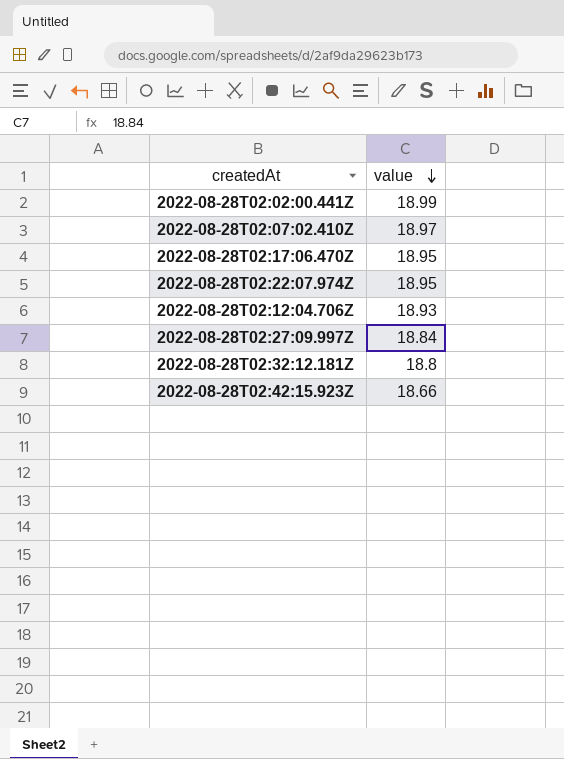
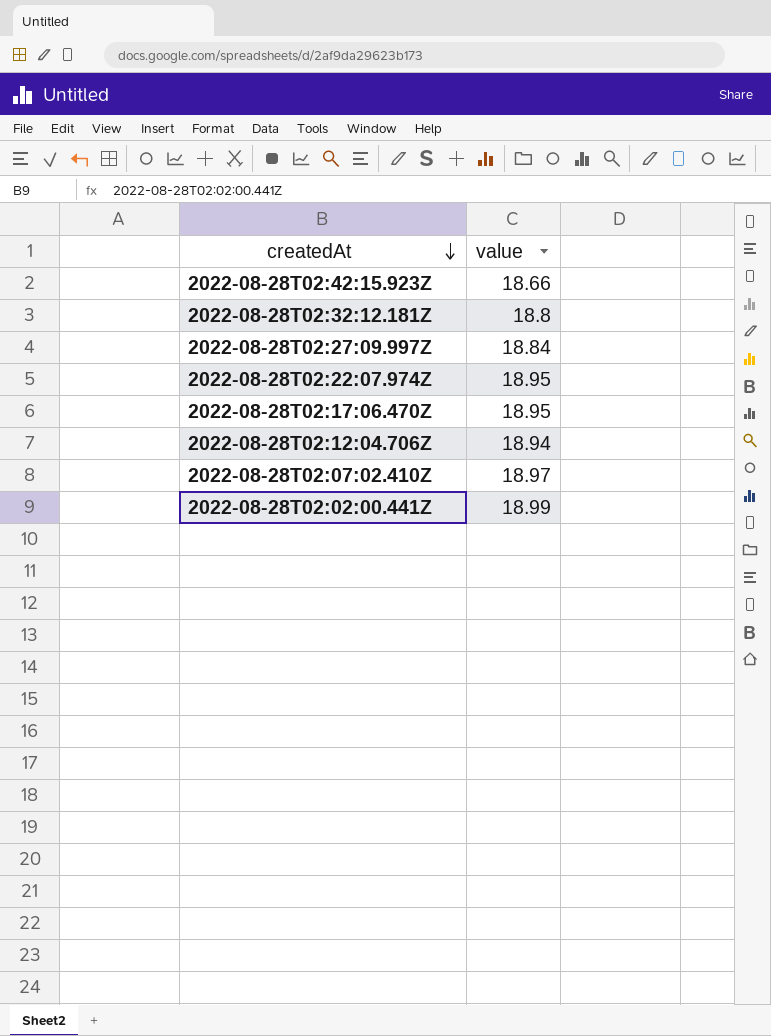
row order: value descending -> createdAt descending
2022-08-28T02:12:04.706Z | value: 18.93 -> 18.94

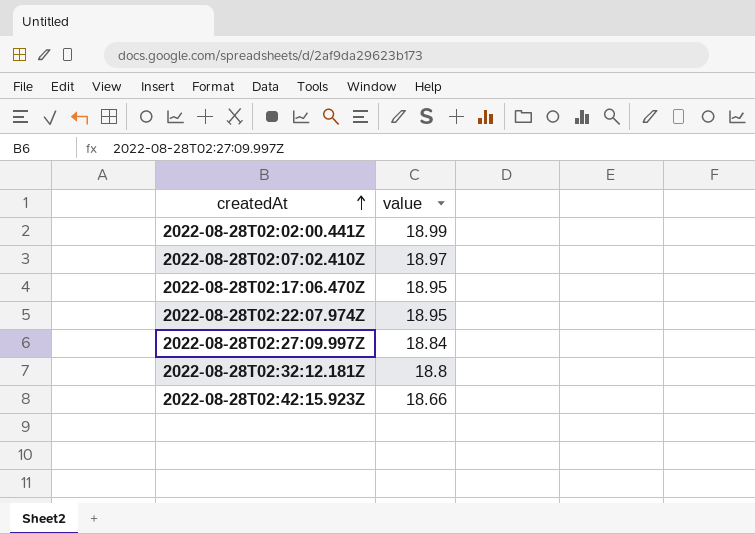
row order: createdAt descending -> createdAt ascending
row 2022-08-28T02:12:04.706Z: 18.94 -> none

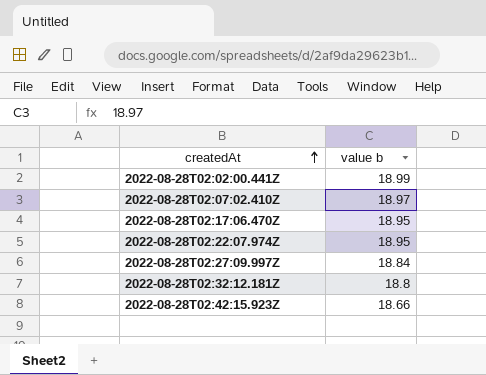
column name: value -> value b

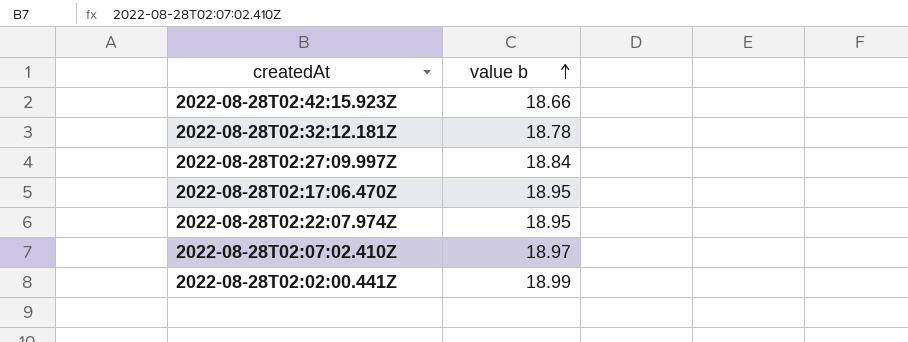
row order: createdAt ascending -> value b ascending
2022-08-28T02:32:12.181Z | value b: 18.8 -> 18.78

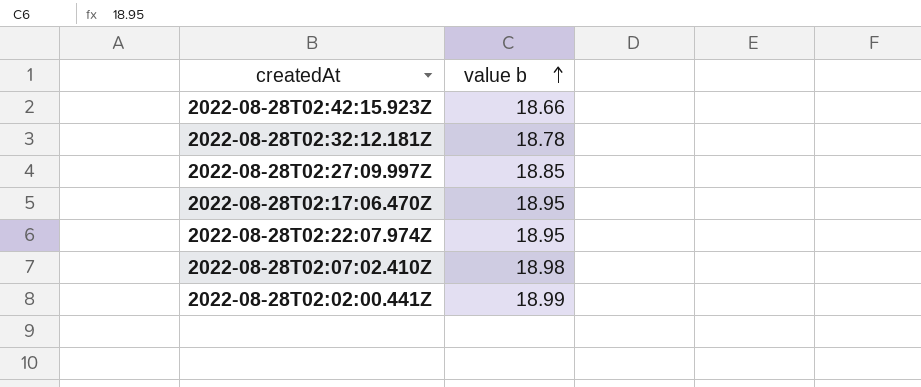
2022-08-28T02:27:09.997Z | value b: 18.84 -> 18.85
2022-08-28T02:07:02.410Z | value b: 18.97 -> 18.98

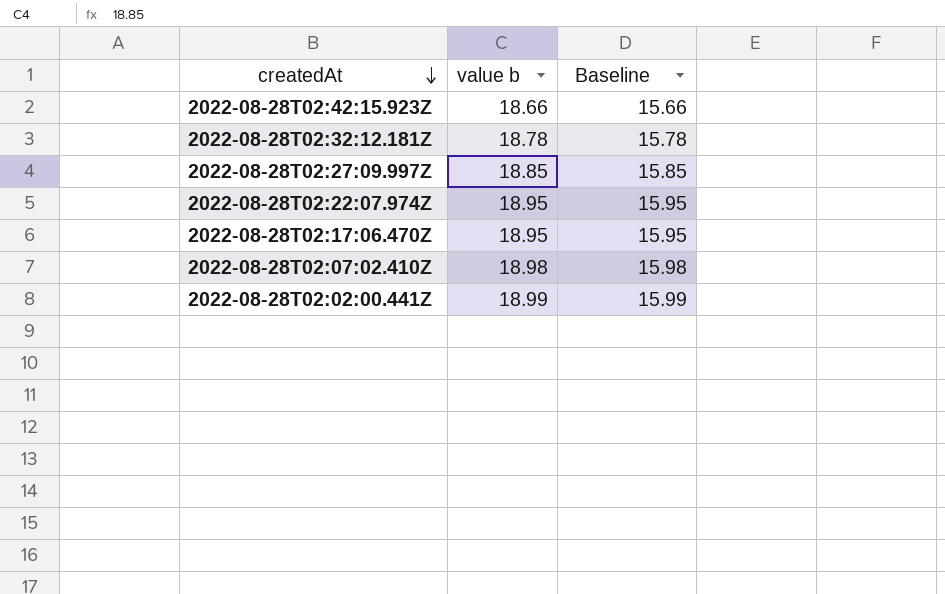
row order: value b ascending -> createdAt descending
column Baseline | formula: none -> [value b] - 3

